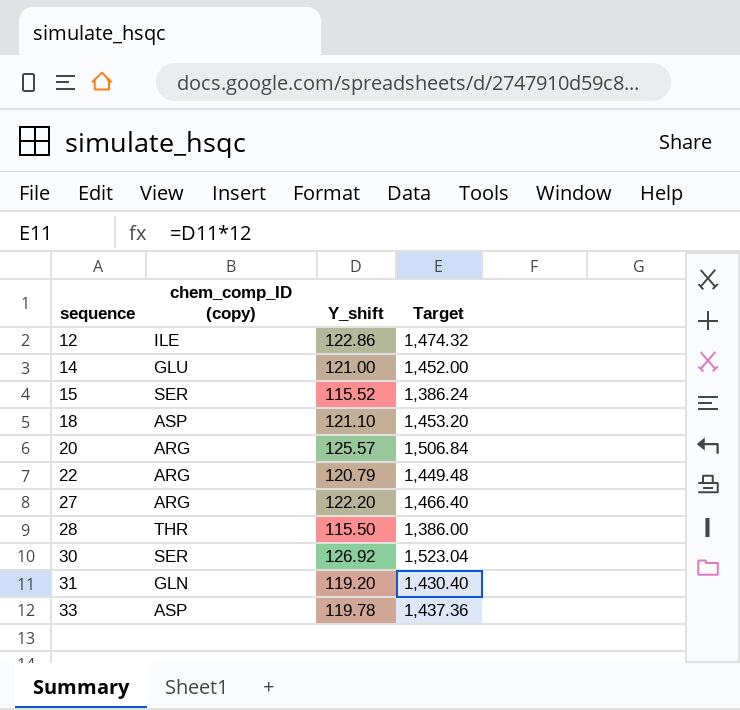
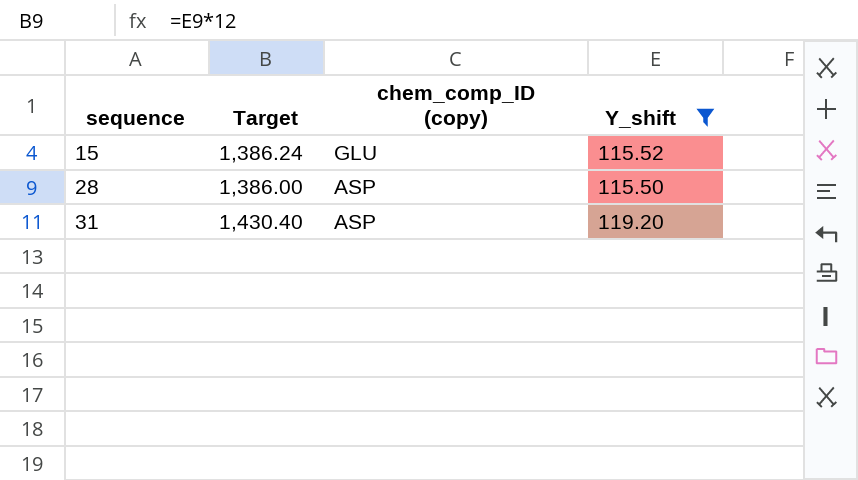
filter: none -> Y_shift <= 119.20
column Target | position: 4 -> 2
15 | chem_comp_ID (copy): SER -> GLU
28 | chem_comp_ID (copy): THR -> ASP
31 | chem_comp_ID (copy): GLN -> ASP

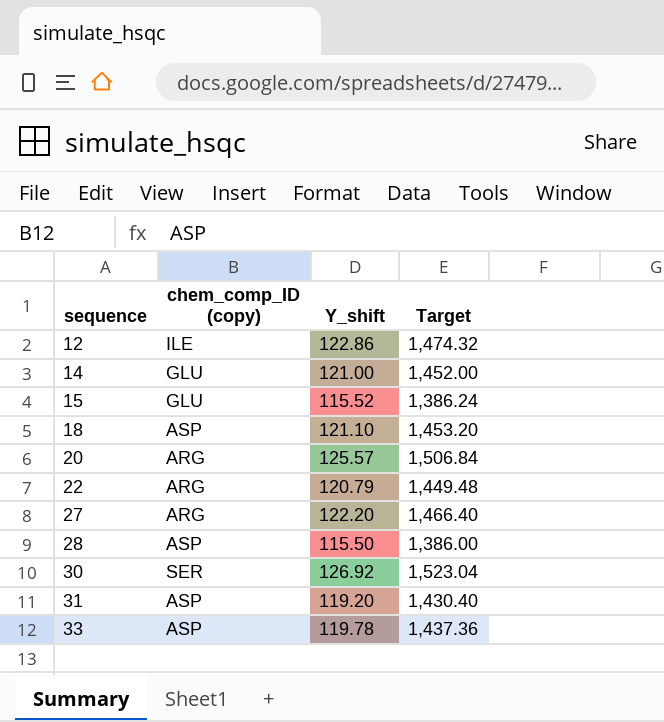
filter: Y_shift <= 119.20 -> none
column Target | position: 2 -> 4

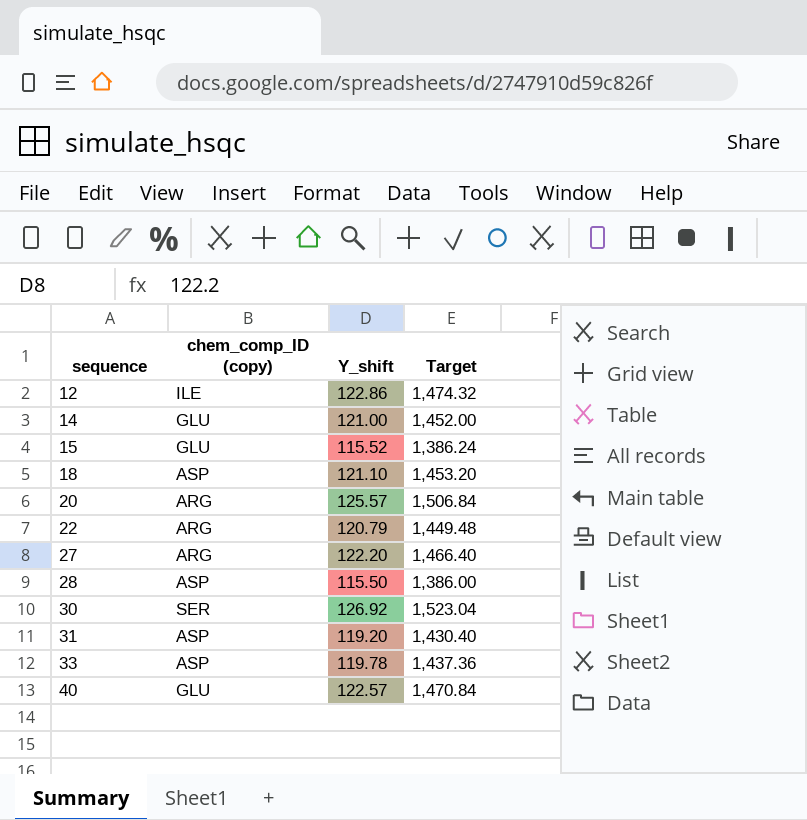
row 40: none -> GLU | 122.57 | 1,470.84

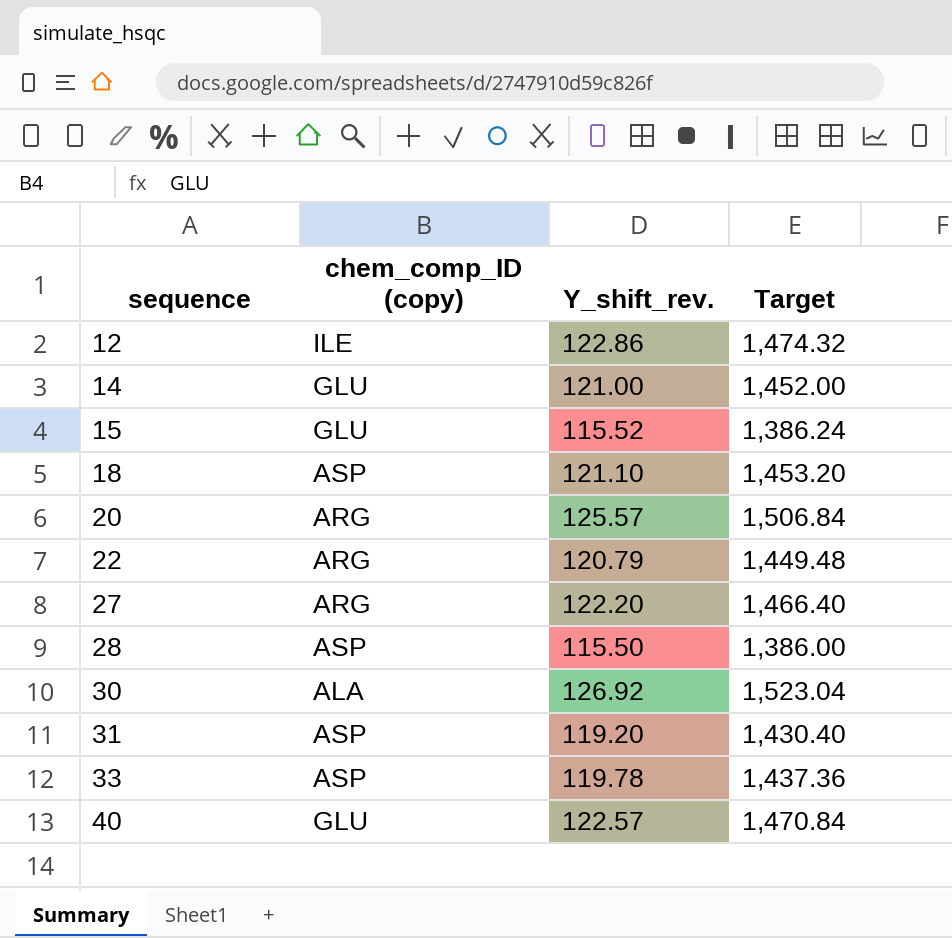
column name: Y_shift -> Y_shift_rev.
30 | chem_comp_ID (copy): SER -> ALA

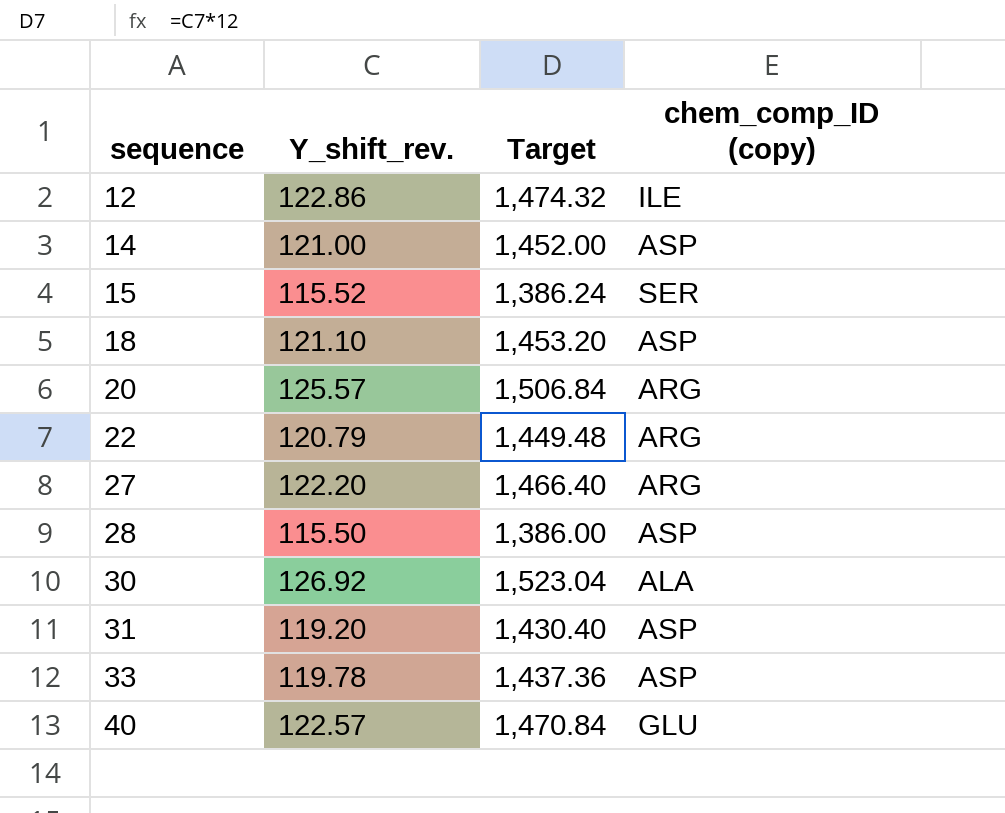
column chem_comp_ID (copy) | position: 2 -> 4
14 | chem_comp_ID (copy): GLU -> ASP
15 | chem_comp_ID (copy): GLU -> SER

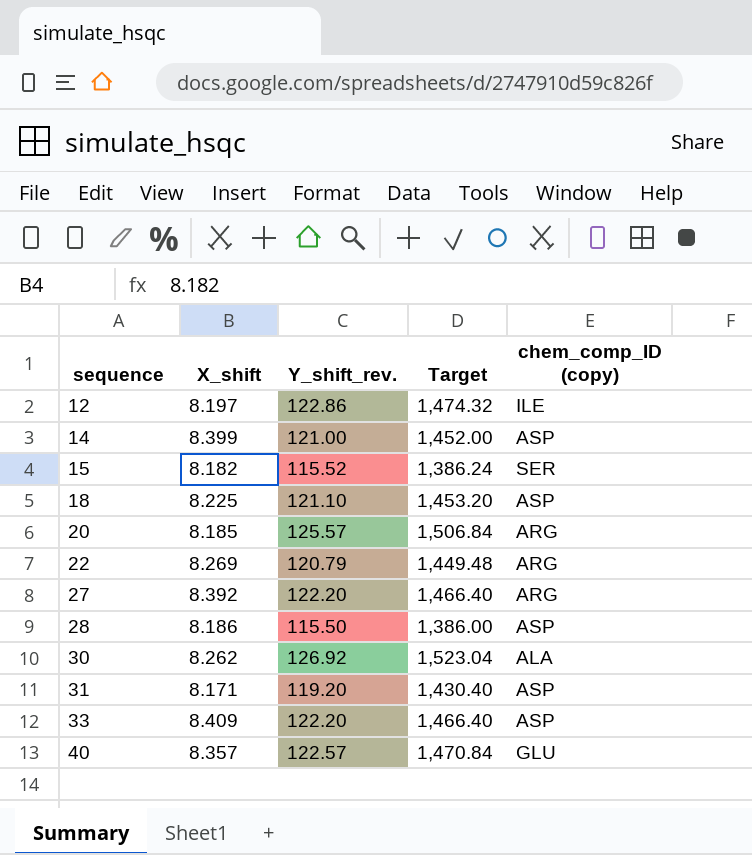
column X_shift | position: none -> 2
33 | Y_shift_rev.: 119.78 -> 122.20
33 | Target: 1,437.36 -> 1,466.40

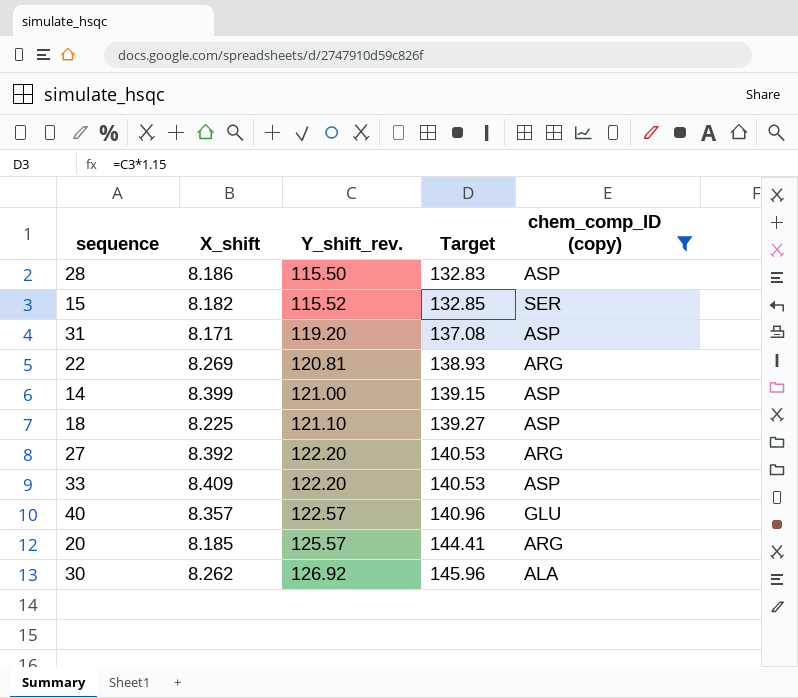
filter: none -> chem_comp_ID (copy) != ILE
row order: sequence ascending -> Y_shift_rev. ascending
column Target | formula: [Y_shift_rev.] * 12 -> [Y_shift_rev.] * 1.15
22 | Y_shift_rev.: 120.79 -> 120.81

